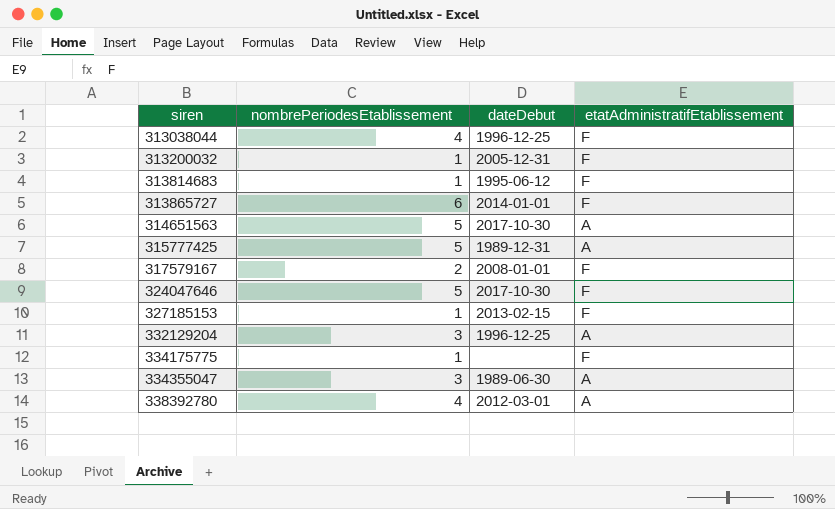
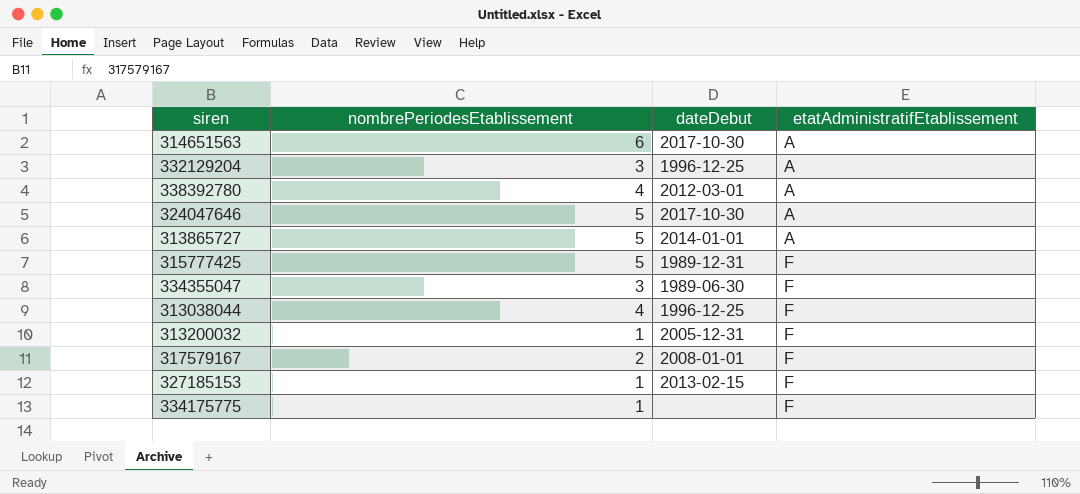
row order: siren ascending -> etatAdministratifEtablissement ascending
row 313814683: 1 | 1995-06-12 | F -> none
314651563 | nombrePeriodesEtablissement: 5 -> 6
324047646 | etatAdministratifEtablissement: F -> A
313865727 | nombrePeriodesEtablissement: 6 -> 5
313865727 | etatAdministratifEtablissement: F -> A
315777425 | etatAdministratifEtablissement: A -> F
334355047 | etatAdministratifEtablissement: A -> F

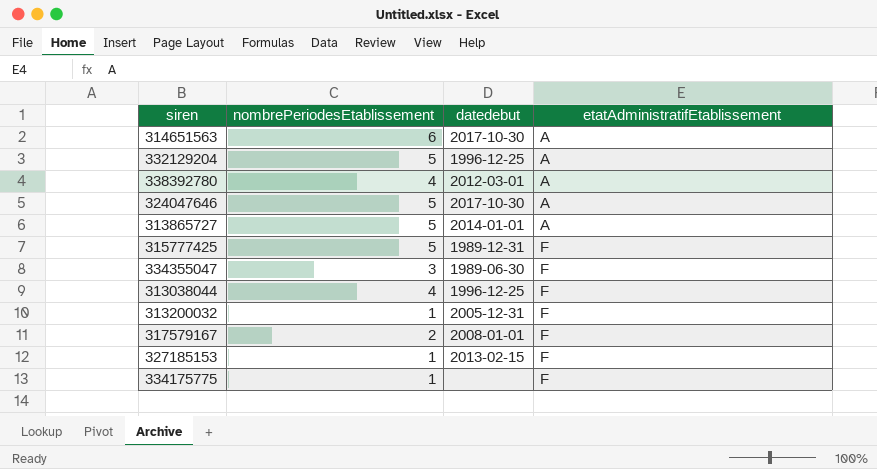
column name: dateDebut -> datedebut
332129204 | nombrePeriodesEtablissement: 3 -> 5

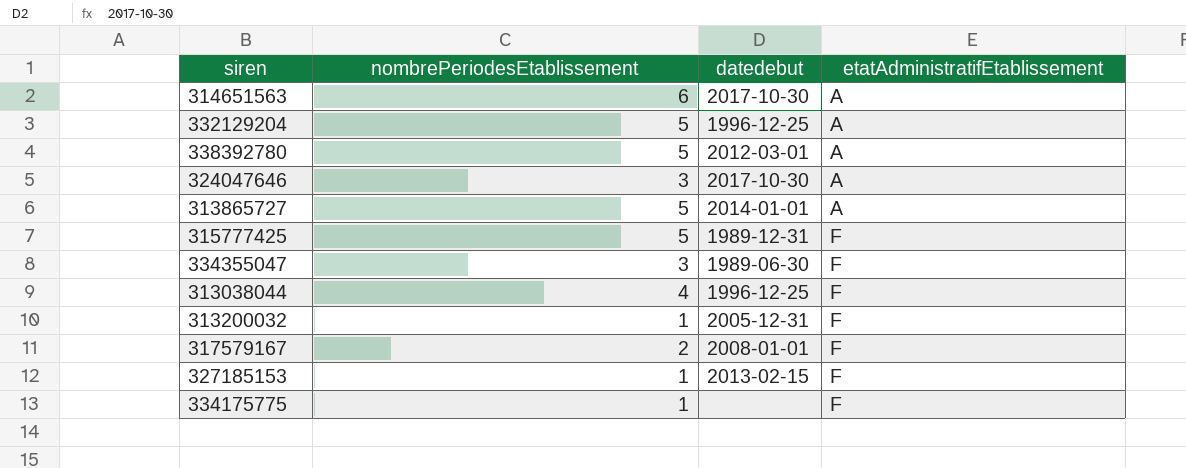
338392780 | nombrePeriodesEtablissement: 4 -> 5
324047646 | nombrePeriodesEtablissement: 5 -> 3

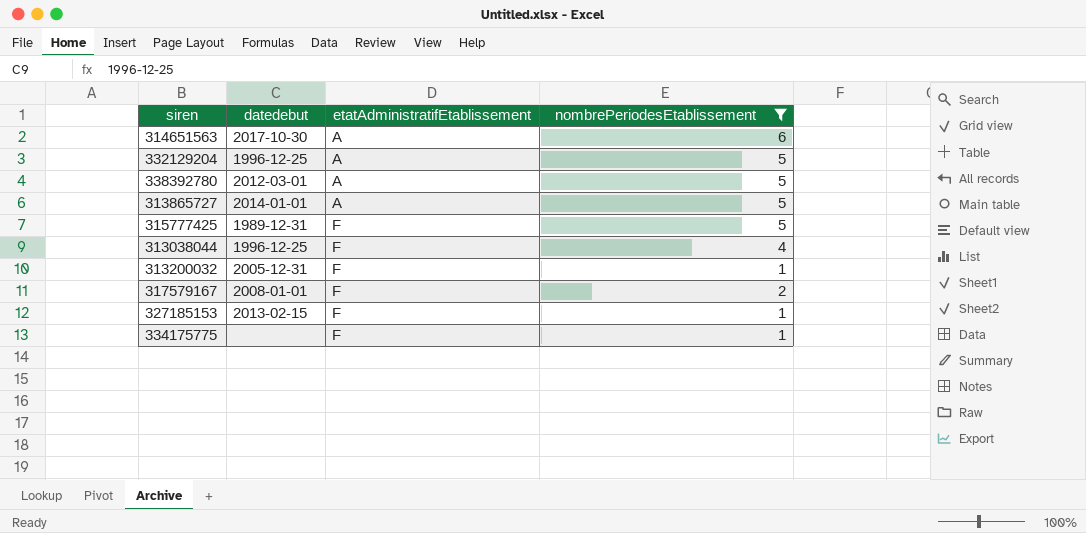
filter: none -> nombrePeriodesEtablissement != 3
column nombrePeriodesEtablissement | position: 2 -> 4

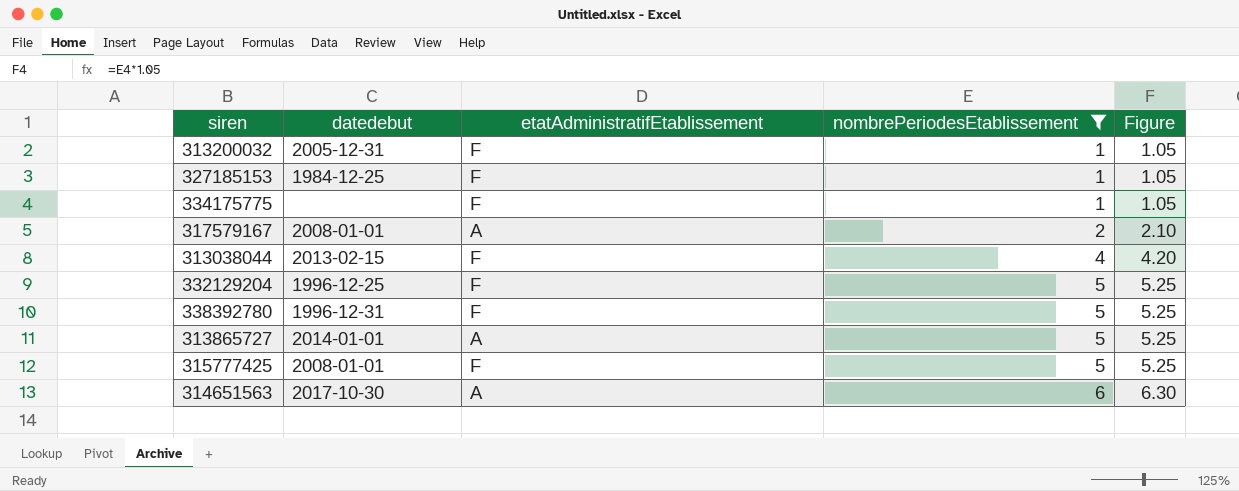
row order: etatAdministratifEtablissement ascending -> nombrePeriodesEtablissement ascending
column Figure | formula: none -> [nombrePeriodesEtablissement] * 1.05
327185153 | datedebut: 2013-02-15 -> 1984-12-25
317579167 | etatAdministratifEtablissement: F -> A
313038044 | datedebut: 1996-12-25 -> 2013-02-15
332129204 | etatAdministratifEtablissement: A -> F
338392780 | datedebut: 2012-03-01 -> 1996-12-31
338392780 | etatAdministratifEtablissement: A -> F
315777425 | datedebut: 1989-12-31 -> 2008-01-01

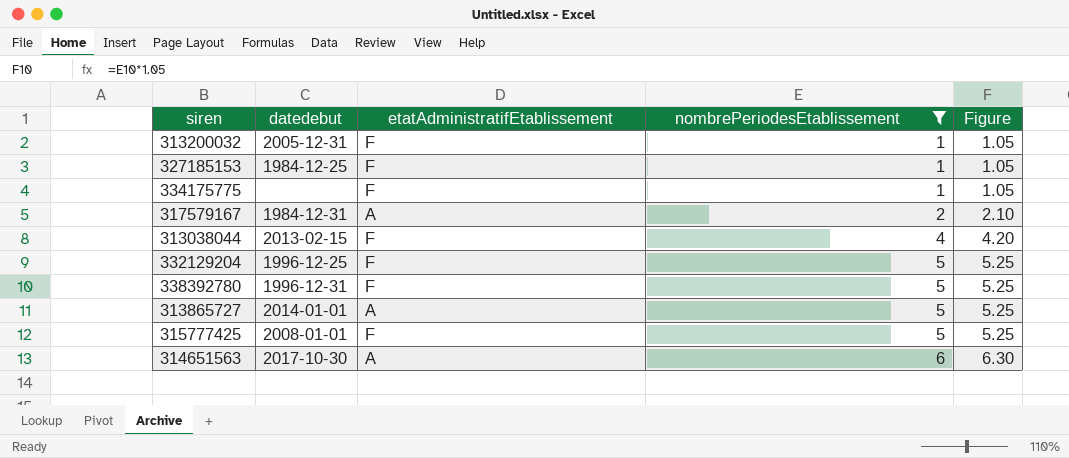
317579167 | datedebut: 2008-01-01 -> 1984-12-31

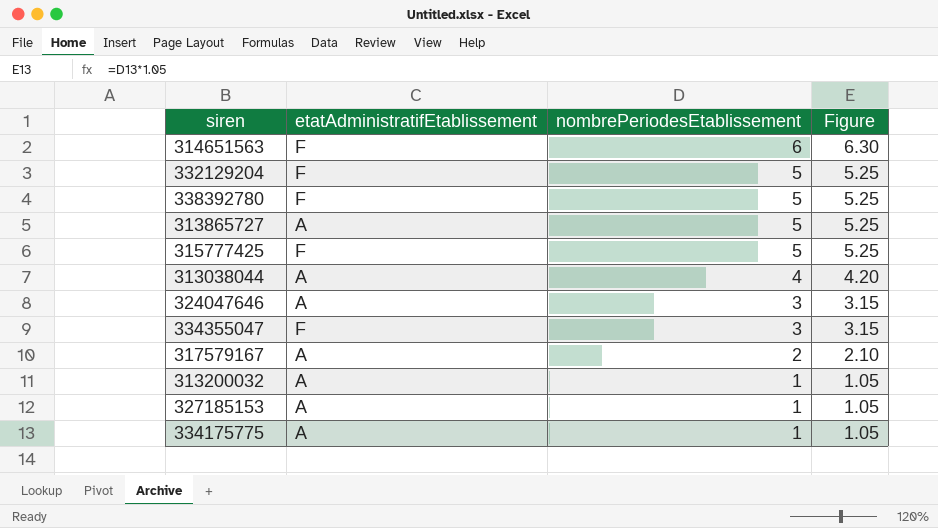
filter: nombrePeriodesEtablissement != 3 -> none
row order: nombrePeriodesEtablissement ascending -> nombrePeriodesEtablissement descending
column datedebut | position: 2 -> none
314651563 | etatAdministratifEtablissement: A -> F
313038044 | etatAdministratifEtablissement: F -> A
313200032 | etatAdministratifEtablissement: F -> A
327185153 | etatAdministratifEtablissement: F -> A
334175775 | etatAdministratifEtablissement: F -> A

